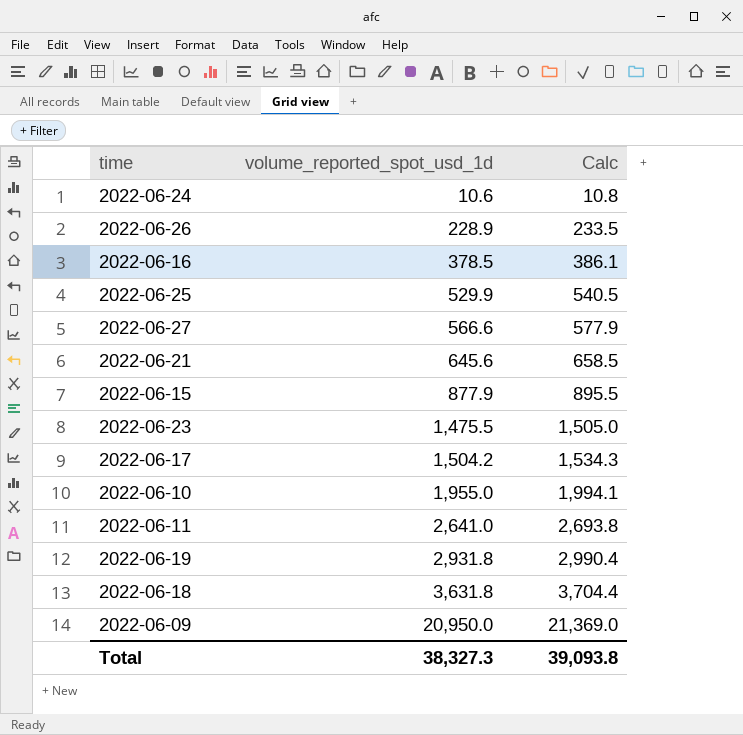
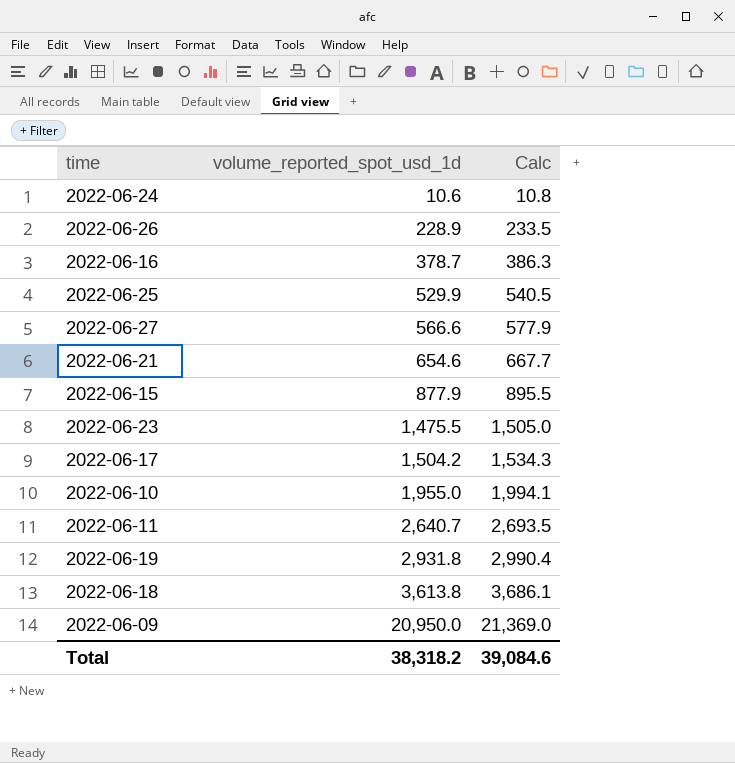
2022-06-16 | volume_reported_spot_usd_1d: 378.5 -> 378.7
2022-06-16 | Calc: 386.1 -> 386.3
2022-06-21 | volume_reported_spot_usd_1d: 645.6 -> 654.6
2022-06-21 | Calc: 658.5 -> 667.7
2022-06-11 | volume_reported_spot_usd_1d: 2,641.0 -> 2,640.7
2022-06-11 | Calc: 2,693.8 -> 2,693.5
2022-06-18 | volume_reported_spot_usd_1d: 3,631.8 -> 3,613.8
2022-06-18 | Calc: 3,704.4 -> 3,686.1
Total | volume_reported_spot_usd_1d: 38,327.3 -> 38,318.2
Total | Calc: 39,093.8 -> 39,084.6

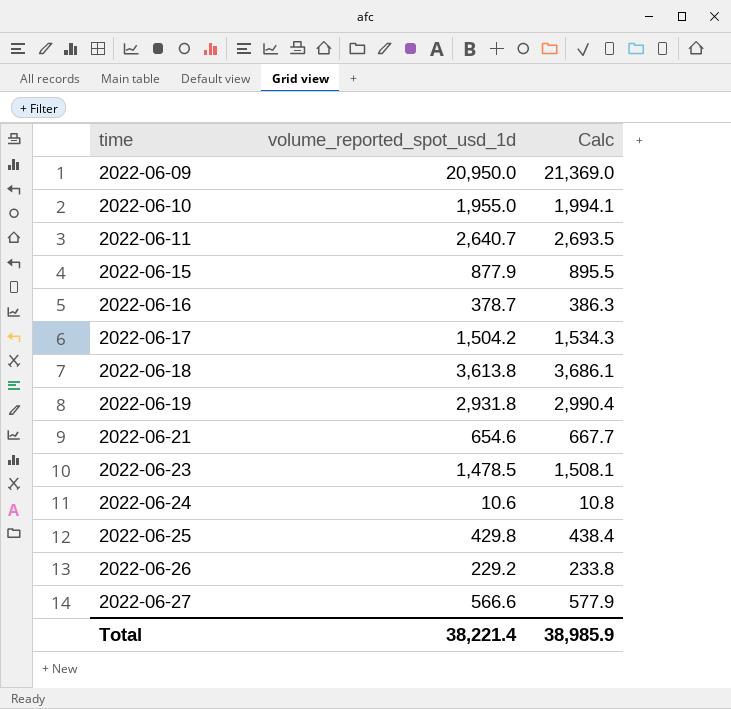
row order: volume_reported_spot_usd_1d ascending -> time ascending
2022-06-23 | volume_reported_spot_usd_1d: 1,475.5 -> 1,478.5
2022-06-23 | Calc: 1,505.0 -> 1,508.1
2022-06-25 | volume_reported_spot_usd_1d: 529.9 -> 429.8
2022-06-25 | Calc: 540.5 -> 438.4
2022-06-26 | volume_reported_spot_usd_1d: 228.9 -> 229.2
2022-06-26 | Calc: 233.5 -> 233.8
Total | volume_reported_spot_usd_1d: 38,318.2 -> 38,221.4
Total | Calc: 39,084.6 -> 38,985.9

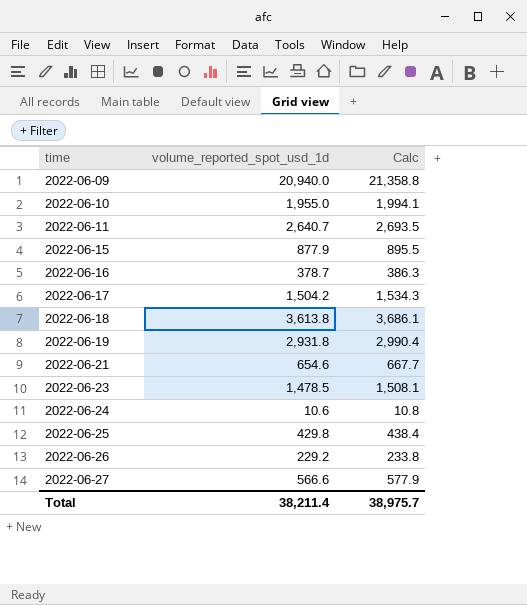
2022-06-09 | volume_reported_spot_usd_1d: 20,950.0 -> 20,940.0
2022-06-09 | Calc: 21,369.0 -> 21,358.8
Total | volume_reported_spot_usd_1d: 38,221.4 -> 38,211.4
Total | Calc: 38,985.9 -> 38,975.7

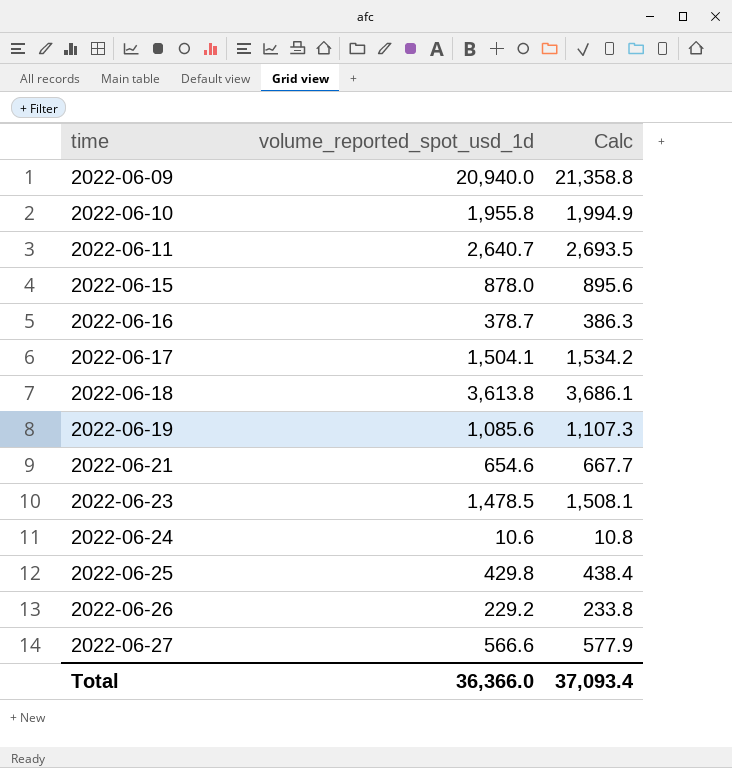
2022-06-10 | volume_reported_spot_usd_1d: 1,955.0 -> 1,955.8
2022-06-10 | Calc: 1,994.1 -> 1,994.9
2022-06-15 | volume_reported_spot_usd_1d: 877.9 -> 878.0
2022-06-15 | Calc: 895.5 -> 895.6
2022-06-17 | volume_reported_spot_usd_1d: 1,504.2 -> 1,504.1
2022-06-17 | Calc: 1,534.3 -> 1,534.2
2022-06-19 | volume_reported_spot_usd_1d: 2,931.8 -> 1,085.6
2022-06-19 | Calc: 2,990.4 -> 1,107.3
Total | volume_reported_spot_usd_1d: 38,211.4 -> 36,366.0
Total | Calc: 38,975.7 -> 37,093.4

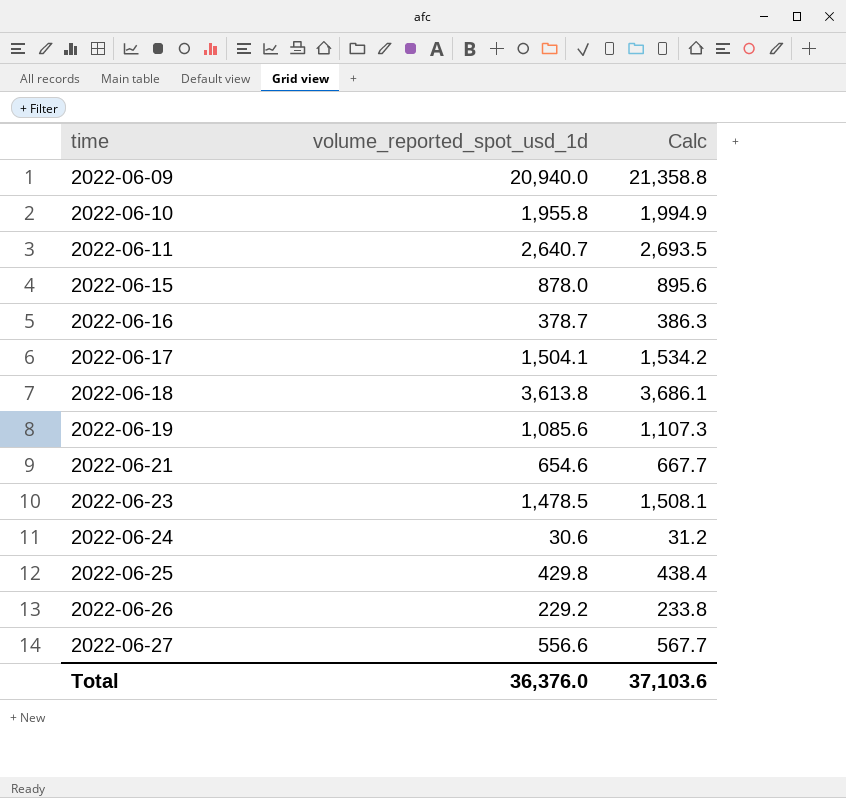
2022-06-24 | volume_reported_spot_usd_1d: 10.6 -> 30.6
2022-06-24 | Calc: 10.8 -> 31.2
2022-06-27 | volume_reported_spot_usd_1d: 566.6 -> 556.6
2022-06-27 | Calc: 577.9 -> 567.7
Total | volume_reported_spot_usd_1d: 36,366.0 -> 36,376.0
Total | Calc: 37,093.4 -> 37,103.6

